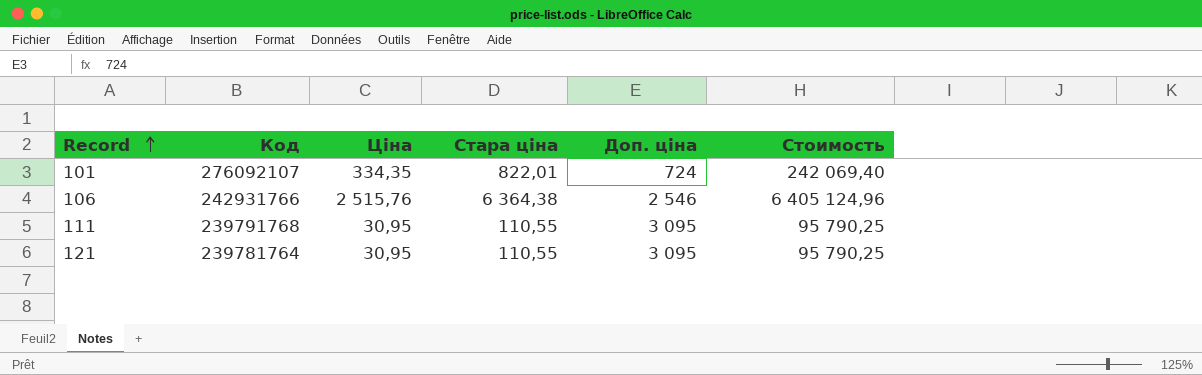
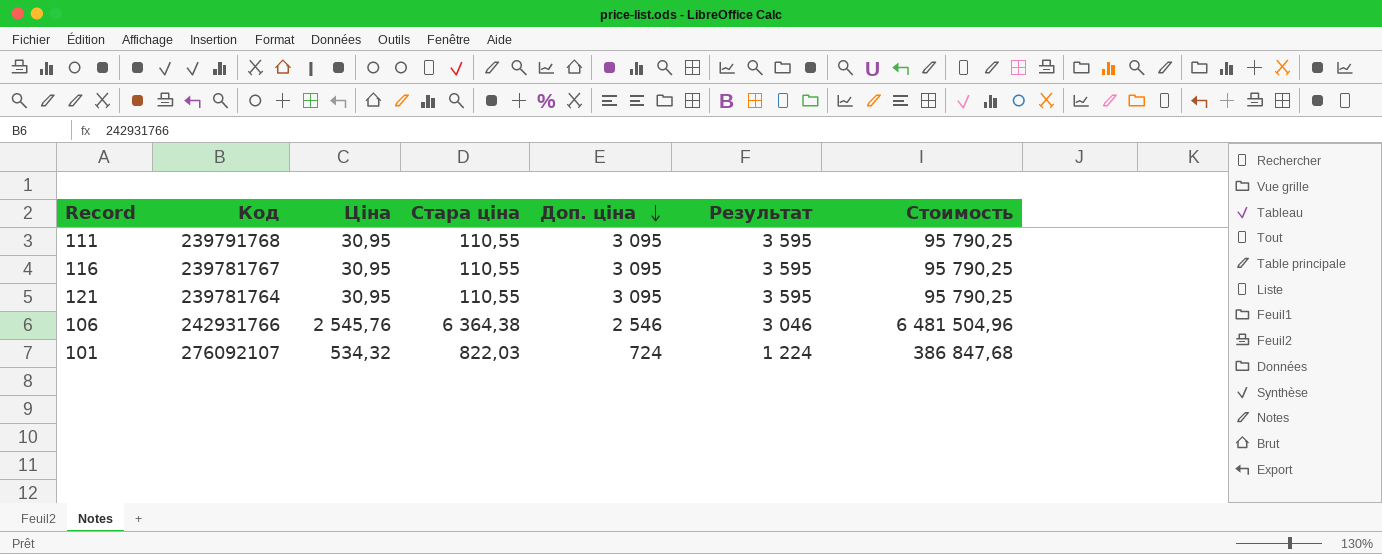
row order: Record ascending -> Доп. ціна descending
column Результат | formula: none -> [Доп. ціна] + 500
row 116: none -> 239781767 | 30,95 | 110,55 | 3 095 | 3 595 | 95 790,25
106 | Ціна: 2 515,76 -> 2 545,76
106 | Стоимость: 6 405 124,96 -> 6 481 504,96
101 | Ціна: 334,35 -> 534,32
101 | Стара ціна: 822,01 -> 822,03
101 | Стоимость: 242 069,40 -> 386 847,68

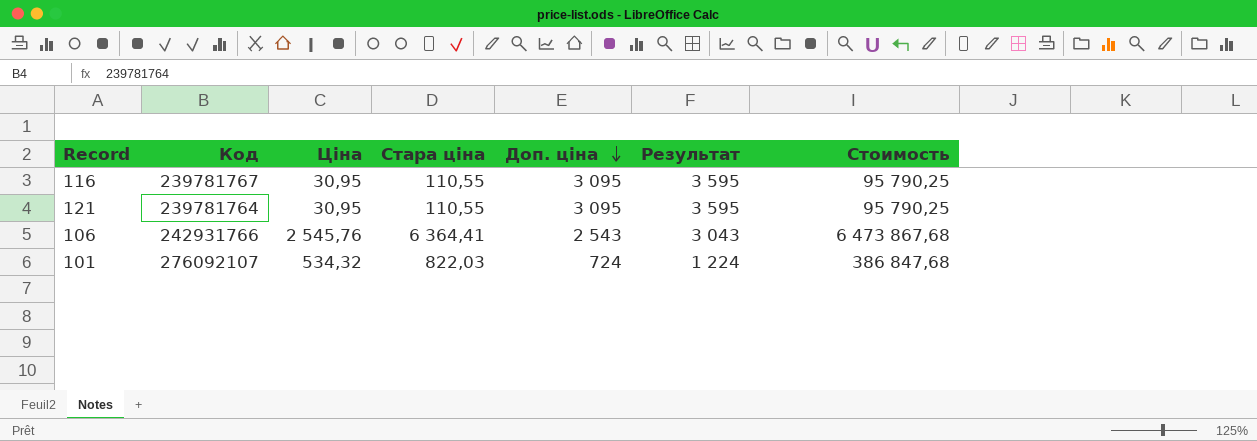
row 111: 239791768 | 30,95 | 110,55 | 3 095 | 3 595 | 95 790,25 -> none
106 | Стара ціна: 6 364,38 -> 6 364,41
106 | Доп. ціна: 2 546 -> 2 543
106 | Результат: 3 046 -> 3 043
106 | Стоимость: 6 481 504,96 -> 6 473 867,68

